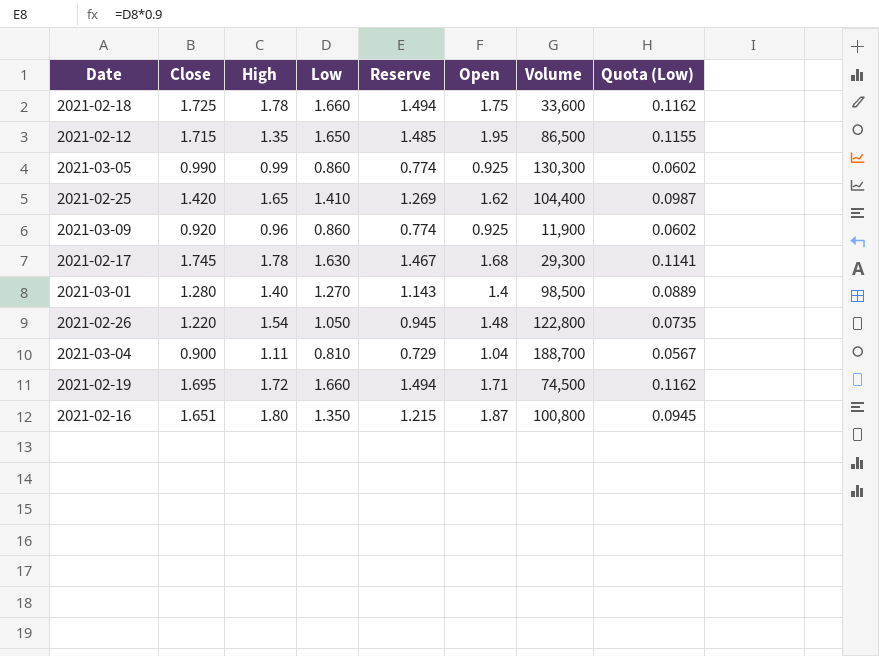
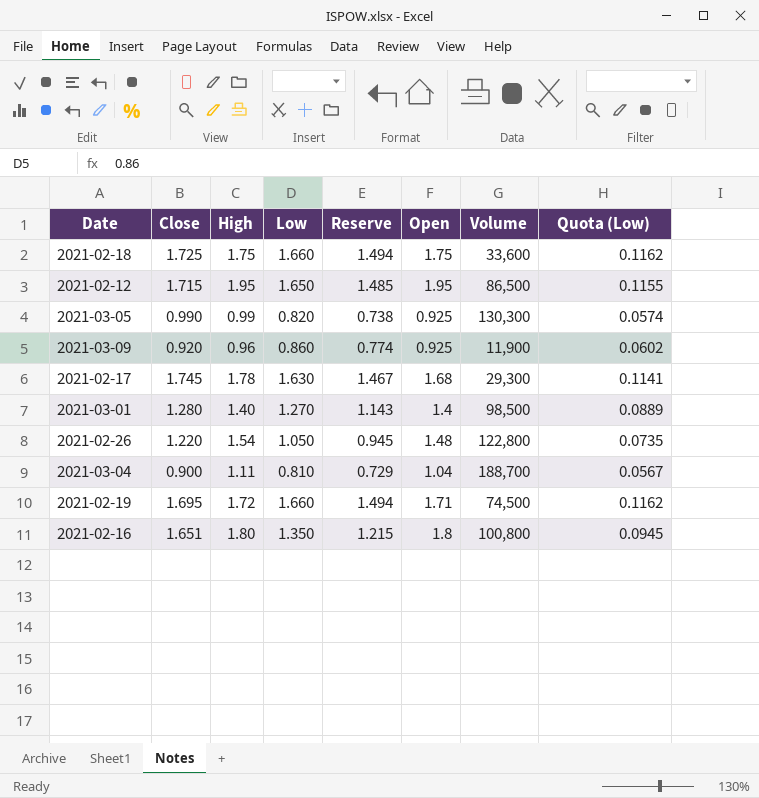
row 2021-02-25: 1.420 | 1.65 | 1.410 | 1.269 | 1.62 | 104,400 | 0.0987 -> none
2021-02-18 | High: 1.78 -> 1.75
2021-02-12 | High: 1.35 -> 1.95
2021-03-05 | Low: 0.860 -> 0.820
2021-03-05 | Reserve: 0.774 -> 0.738
2021-03-05 | Quota (Low): 0.0602 -> 0.0574
2021-02-16 | Open: 1.87 -> 1.8

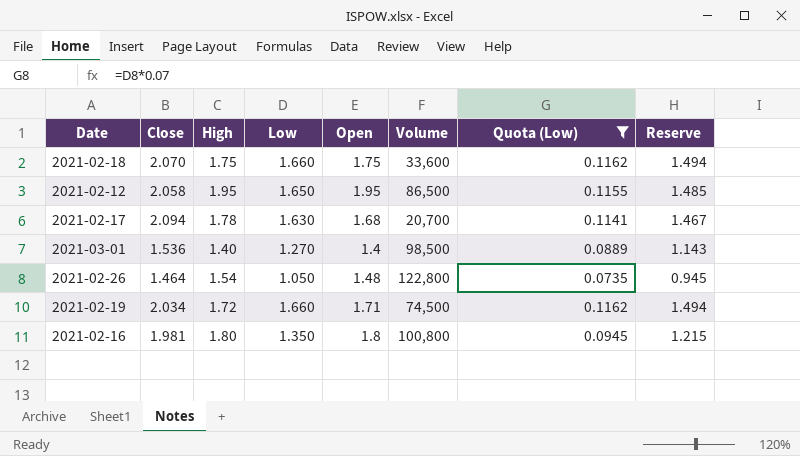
filter: none -> Quota (Low) >= 0.0735
column Reserve | position: 5 -> 8
2021-02-18 | Close: 1.725 -> 2.070
2021-02-12 | Close: 1.715 -> 2.058
2021-02-17 | Close: 1.745 -> 2.094
2021-02-17 | Volume: 29,300 -> 20,700
2021-03-01 | Close: 1.280 -> 1.536
2021-02-26 | Close: 1.220 -> 1.464
2021-02-19 | Close: 1.695 -> 2.034
2021-02-16 | Close: 1.651 -> 1.981

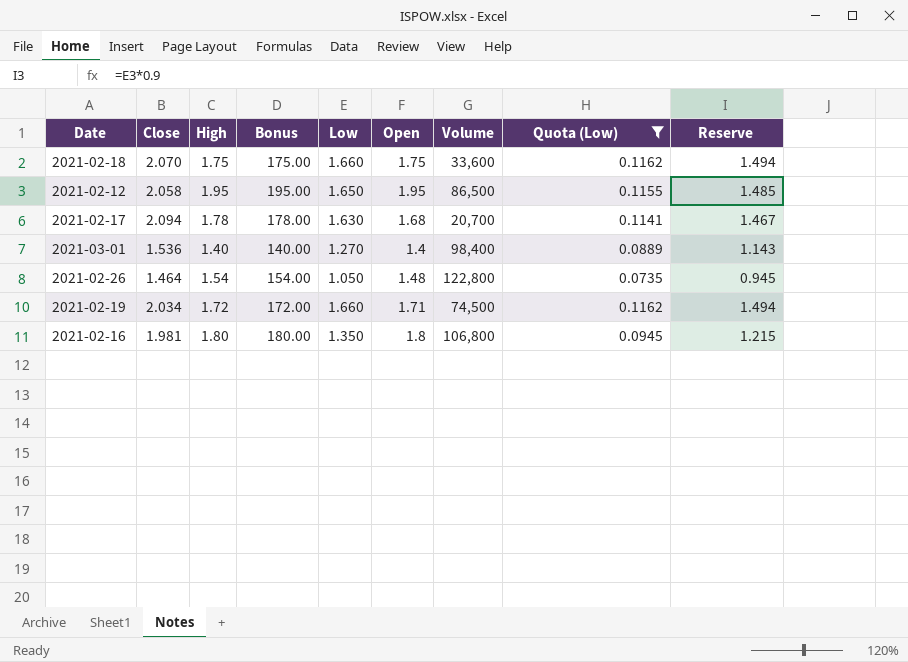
column Bonus | formula: none -> [High] * 100
2021-03-01 | Volume: 98,500 -> 98,400
2021-02-16 | Volume: 100,800 -> 106,800

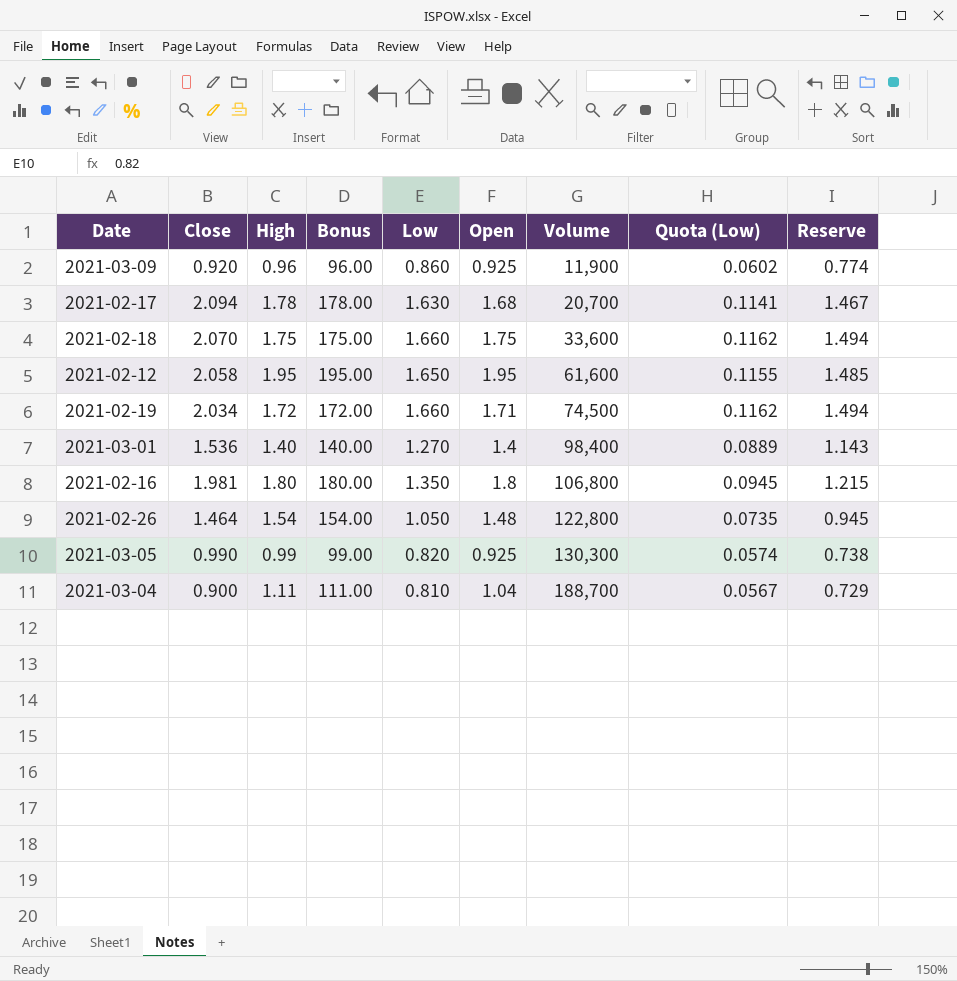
filter: Quota (Low) >= 0.0735 -> none
row order: none -> Volume ascending
2021-02-12 | Volume: 86,500 -> 61,600

